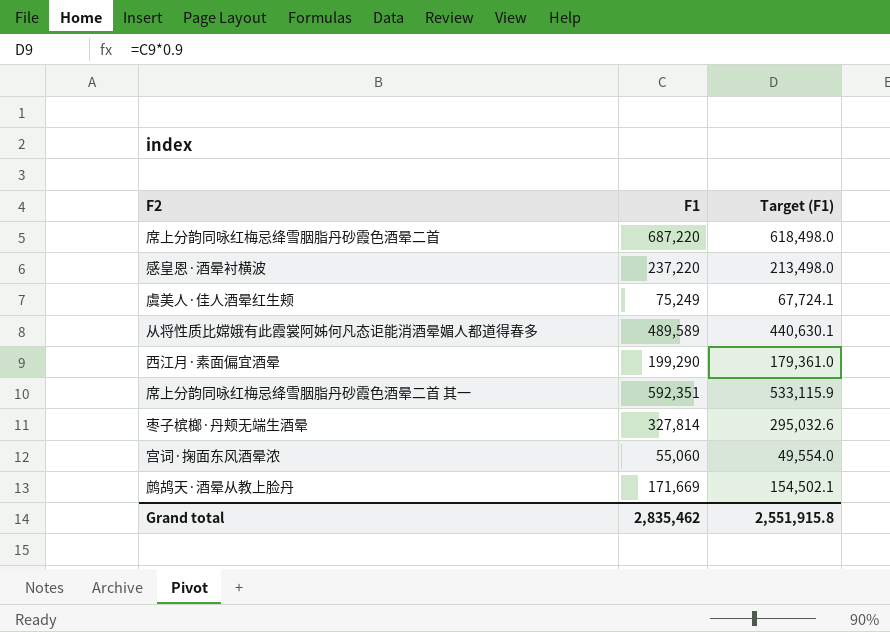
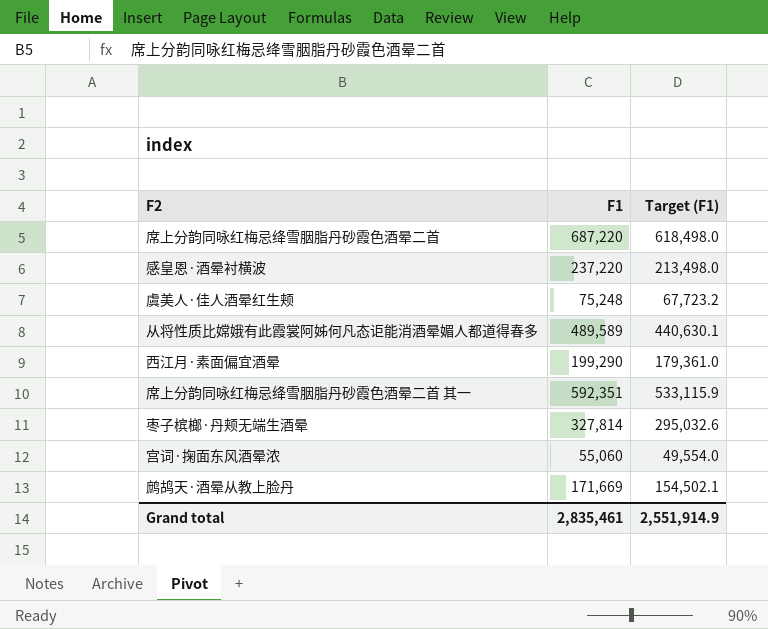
虞美人·佳人酒晕红生颊 | F1: 75,249 -> 75,248
虞美人·佳人酒晕红生颊 | Target (F1): 67,724.1 -> 67,723.2
Grand total | F1: 2,835,462 -> 2,835,461
Grand total | Target (F1): 2,551,915.8 -> 2,551,914.9

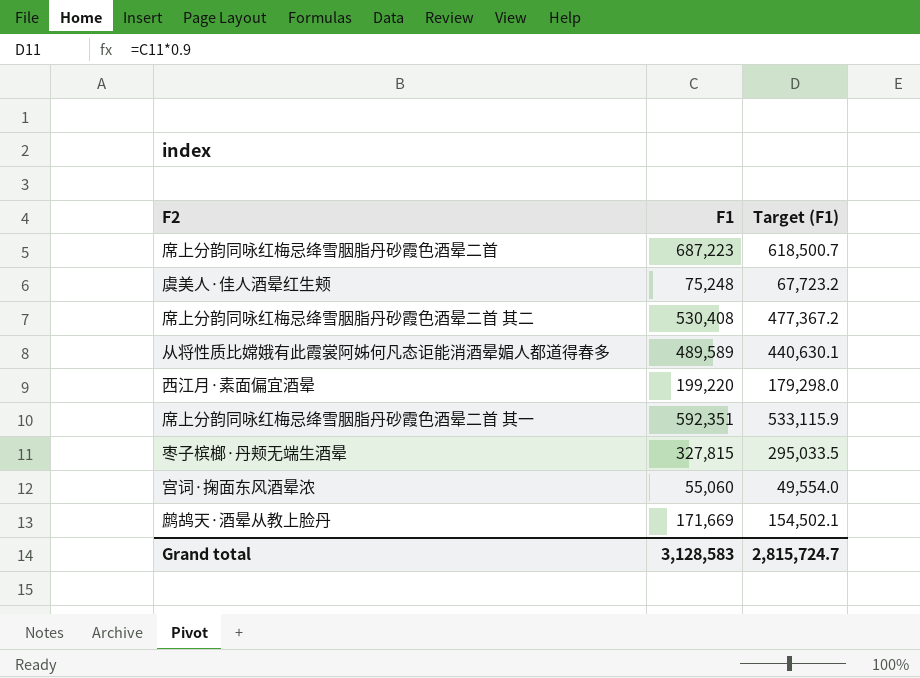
row 感皇恩·酒晕衬横波: 237,220 | 213,498.0 -> none
席上分韵同咏红梅忌绛雪胭脂丹砂霞色酒晕二首 | F1: 687,220 -> 687,223
席上分韵同咏红梅忌绛雪胭脂丹砂霞色酒晕二首 | Target (F1): 618,498.0 -> 618,500.7
row 席上分韵同咏红梅忌绛雪胭脂丹砂霞色酒晕二首 其二: none -> 530,408 | 477,367.2
西江月·素面偏宜酒晕 | F1: 199,290 -> 199,220
西江月·素面偏宜酒晕 | Target (F1): 179,361.0 -> 179,298.0
枣子槟榔·丹颊无端生酒晕 | F1: 327,814 -> 327,815
枣子槟榔·丹颊无端生酒晕 | Target (F1): 295,032.6 -> 295,033.5
Grand total | F1: 2,835,461 -> 3,128,583
Grand total | Target (F1): 2,551,914.9 -> 2,815,724.7

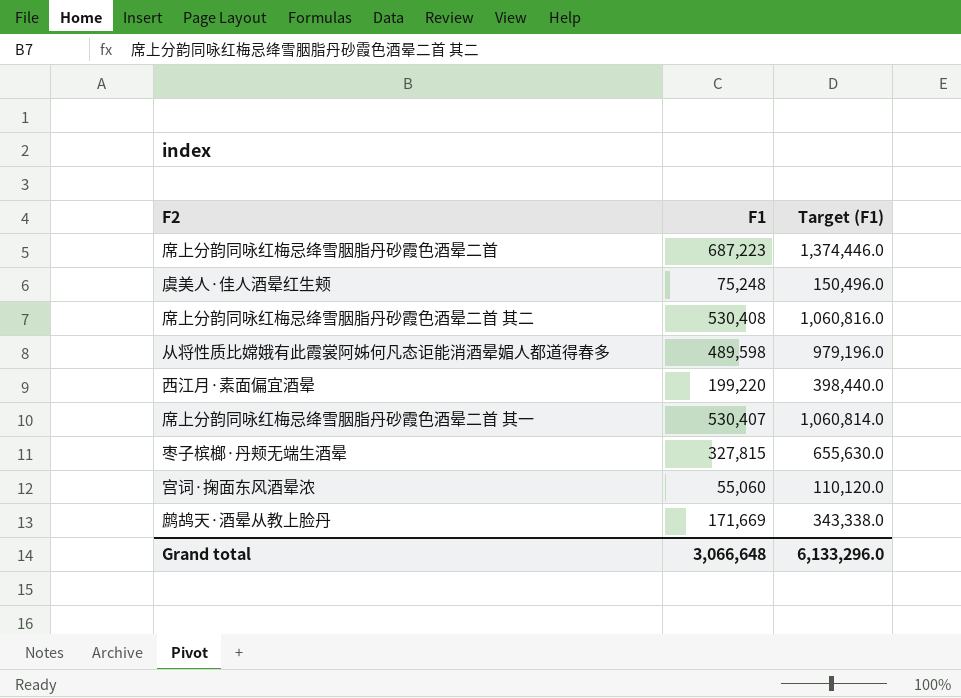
column Target (F1) | formula: [F1] * 0.9 -> [F1] * 2
从将性质比嫦娥有此霞裳阿姊何凡态讵能消酒晕媚人都道得春多 | F1: 489,589 -> 489,598
席上分韵同咏红梅忌绛雪胭脂丹砂霞色酒晕二首 其一 | F1: 592,351 -> 530,407
Grand total | F1: 3,128,583 -> 3,066,648
Grand total | Target (F1): 2,815,724.7 -> 6,133,296.0

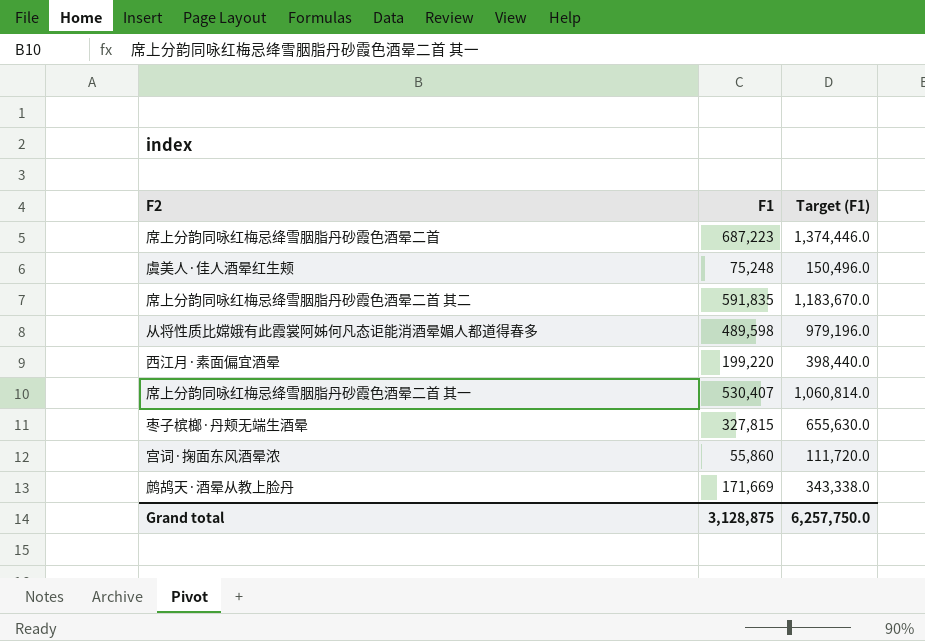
席上分韵同咏红梅忌绛雪胭脂丹砂霞色酒晕二首 其二 | F1: 530,408 -> 591,835
席上分韵同咏红梅忌绛雪胭脂丹砂霞色酒晕二首 其二 | Target (F1): 1,060,816.0 -> 1,183,670.0
宫词·掬面东风酒晕浓 | F1: 55,060 -> 55,860
宫词·掬面东风酒晕浓 | Target (F1): 110,120.0 -> 111,720.0
Grand total | F1: 3,066,648 -> 3,128,875
Grand total | Target (F1): 6,133,296.0 -> 6,257,750.0

